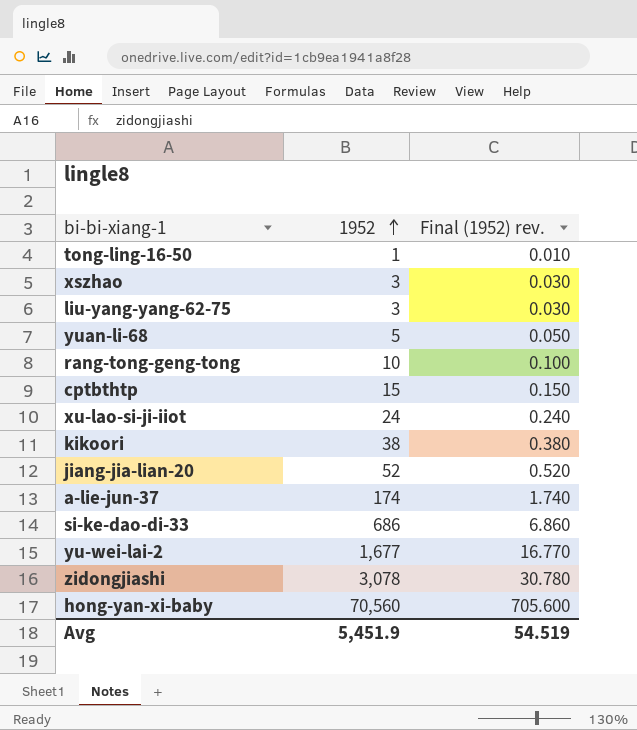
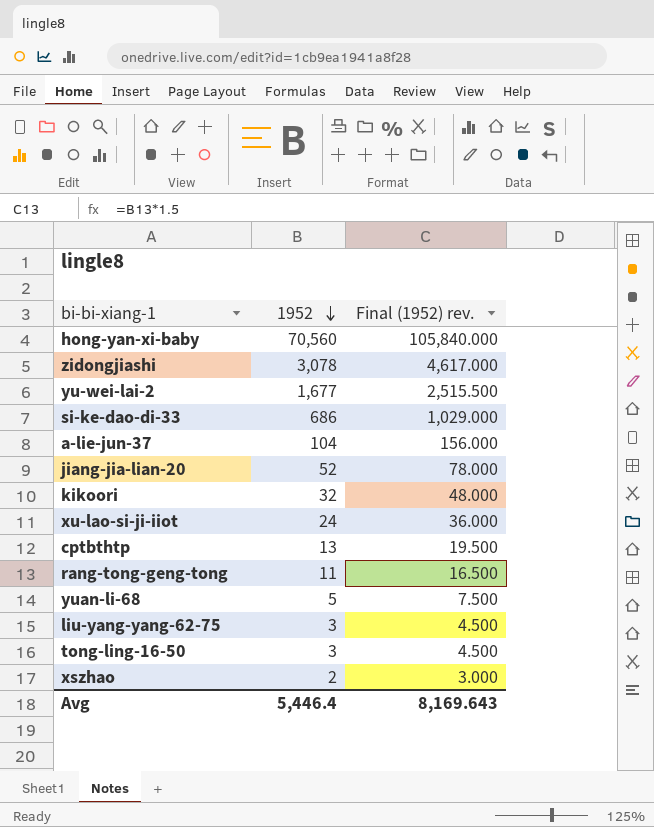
row order: 1952 ascending -> 1952 descending
column Final (1952) rev. | formula: [1952] * 0.01 -> [1952] * 1.5
a-lie-jun-37 | 1952: 174 -> 104
kikoori | 1952: 38 -> 32
cptbthtp | 1952: 15 -> 13
rang-tong-geng-tong | 1952: 10 -> 11
tong-ling-16-50 | 1952: 1 -> 3
xszhao | 1952: 3 -> 2
Avg | 1952: 5,451.9 -> 5,446.4
Avg | Final (1952) rev.: 54.519 -> 8,169.643

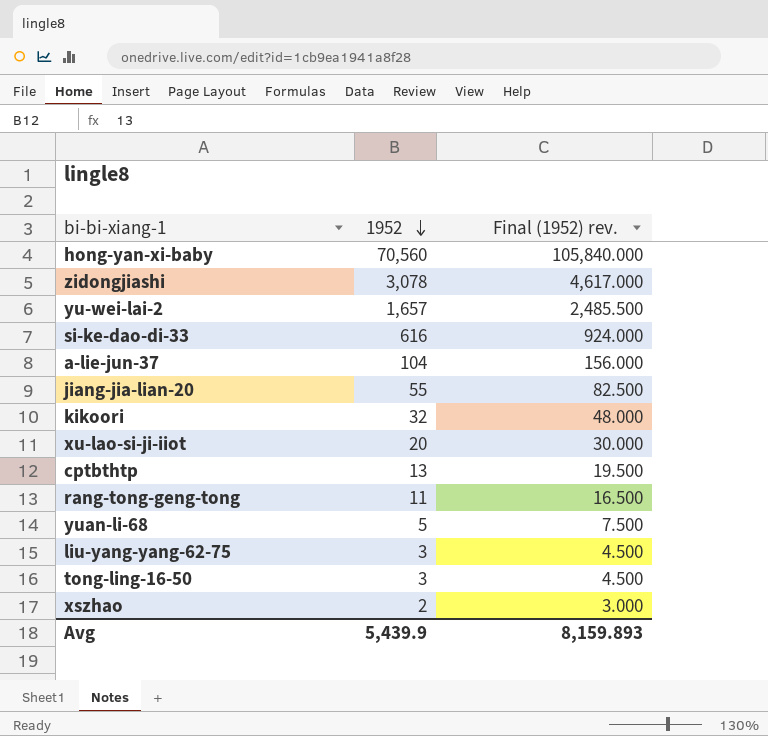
yu-wei-lai-2 | 1952: 1,677 -> 1,657
yu-wei-lai-2 | Final (1952) rev.: 2,515.500 -> 2,485.500
si-ke-dao-di-33 | 1952: 686 -> 616
si-ke-dao-di-33 | Final (1952) rev.: 1,029.000 -> 924.000
jiang-jia-lian-20 | 1952: 52 -> 55
jiang-jia-lian-20 | Final (1952) rev.: 78.000 -> 82.500
xu-lao-si-ji-iiot | 1952: 24 -> 20
xu-lao-si-ji-iiot | Final (1952) rev.: 36.000 -> 30.000
Avg | 1952: 5,446.4 -> 5,439.9
Avg | Final (1952) rev.: 8,169.643 -> 8,159.893

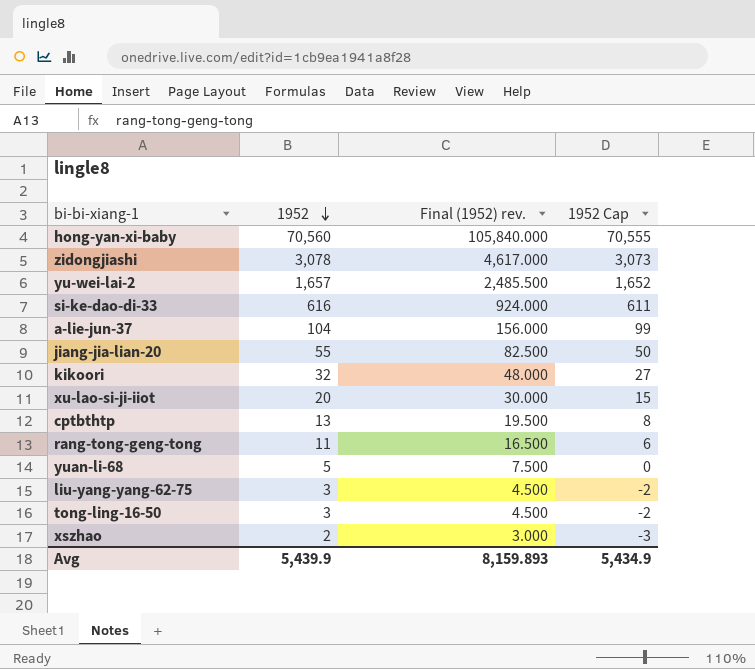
column 1952 Cap | formula: none -> [1952] - 5

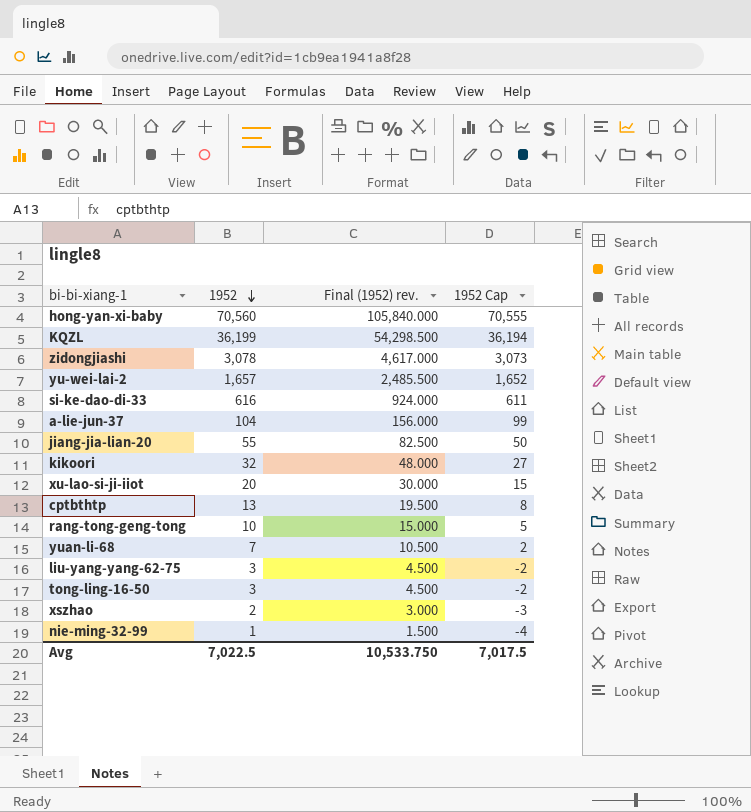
row KQZL: none -> 36,199 | 54,298.500 | 36,194
rang-tong-geng-tong | 1952: 11 -> 10
rang-tong-geng-tong | Final (1952) rev.: 16.500 -> 15.000
rang-tong-geng-tong | 1952 Cap: 6 -> 5
yuan-li-68 | 1952: 5 -> 7
yuan-li-68 | Final (1952) rev.: 7.500 -> 10.500
yuan-li-68 | 1952 Cap: 0 -> 2
row nie-ming-32-99: none -> 1 | 1.500 | -4
Avg | 1952: 5,439.9 -> 7,022.5
Avg | Final (1952) rev.: 8,159.893 -> 10,533.750
Avg | 1952 Cap: 5,434.9 -> 7,017.5

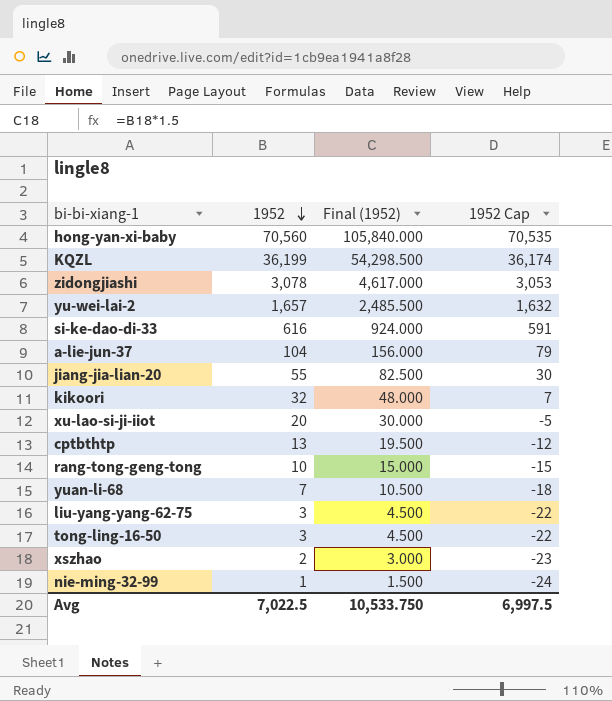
column name: Final (1952) rev. -> Final (1952)
column 1952 Cap | formula: [1952] - 5 -> [1952] - 25
Avg | 1952 Cap: 7,017.5 -> 6,997.5

